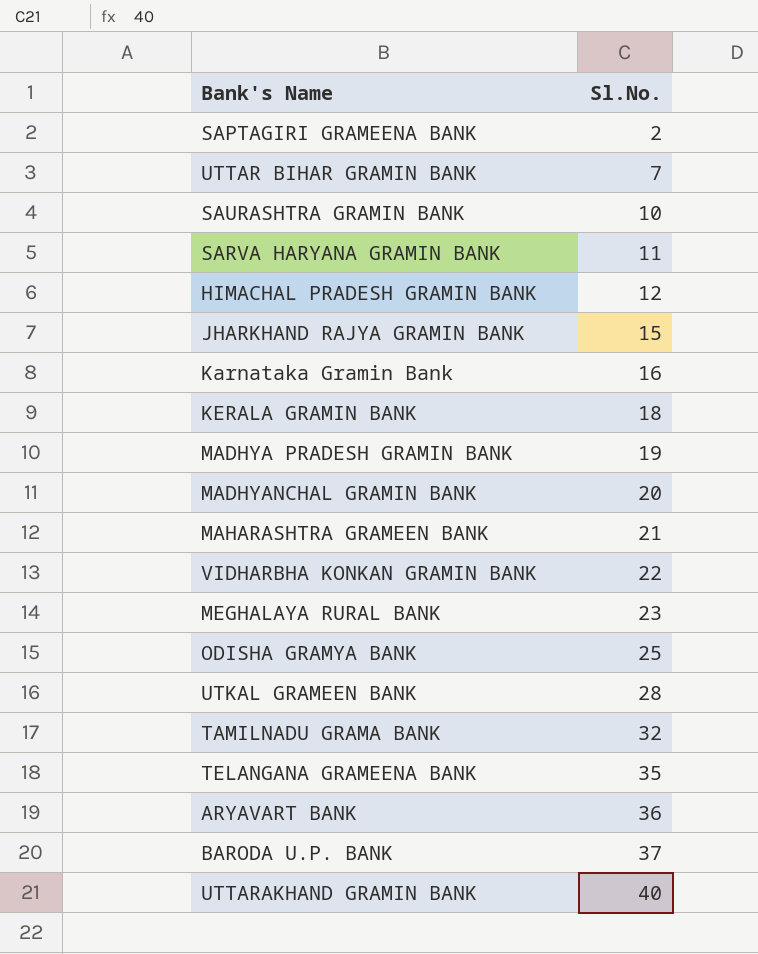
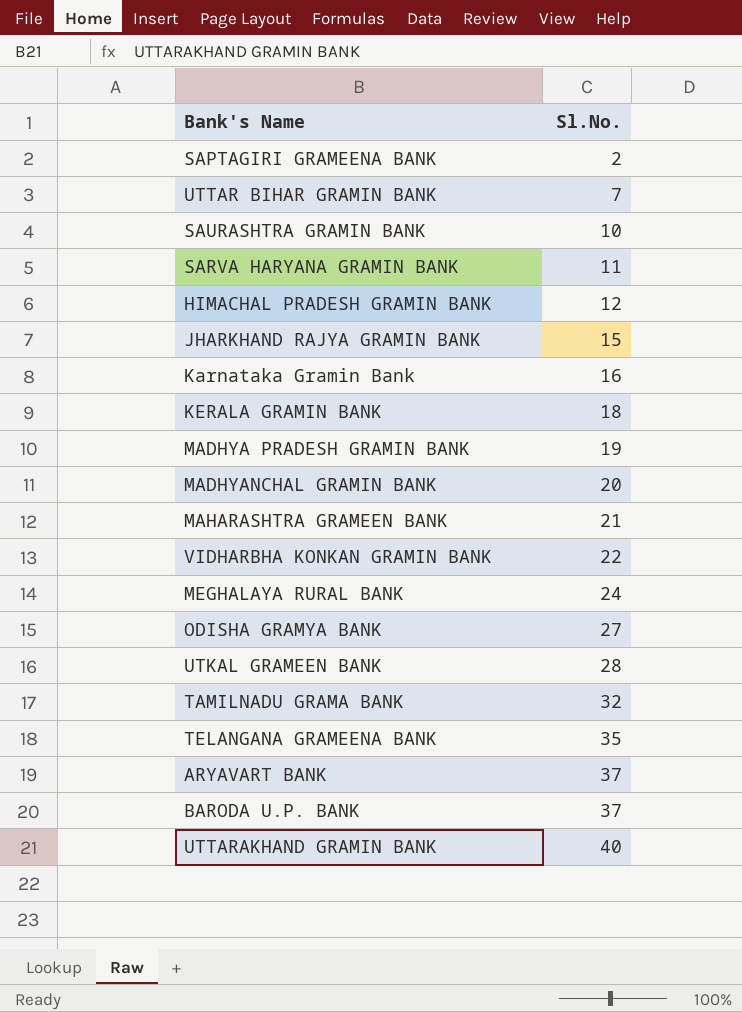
MEGHALAYA RURAL BANK | Sl.No.: 23 -> 24
ODISHA GRAMYA BANK | Sl.No.: 25 -> 27
ARYAVART BANK | Sl.No.: 36 -> 37

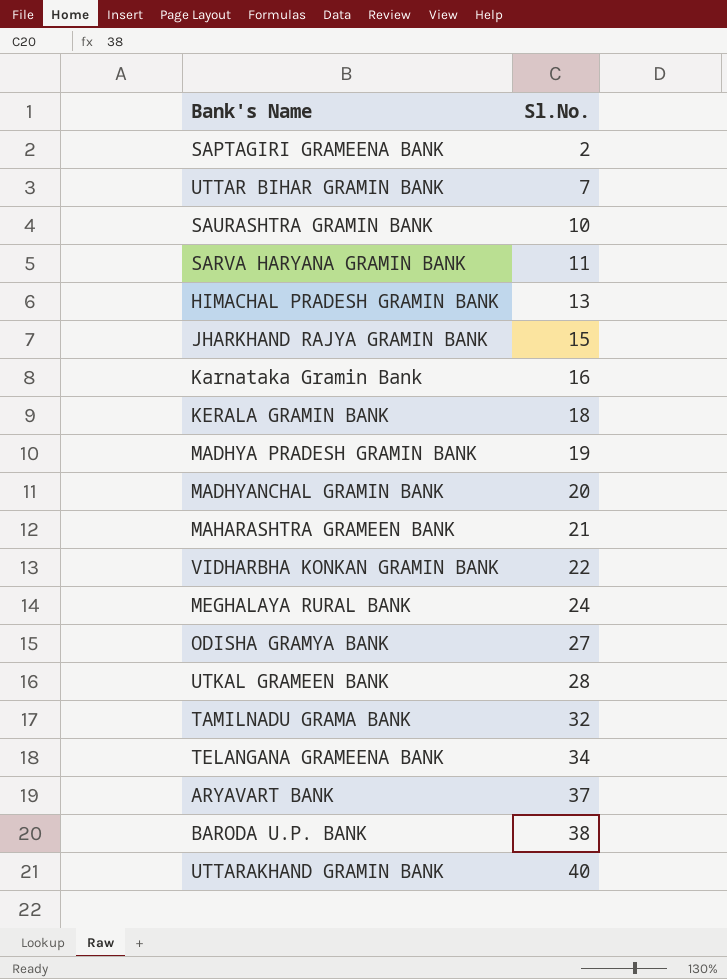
HIMACHAL PRADESH GRAMIN BANK | Sl.No.: 12 -> 13
TELANGANA GRAMEENA BANK | Sl.No.: 35 -> 34
BARODA U.P. BANK | Sl.No.: 37 -> 38

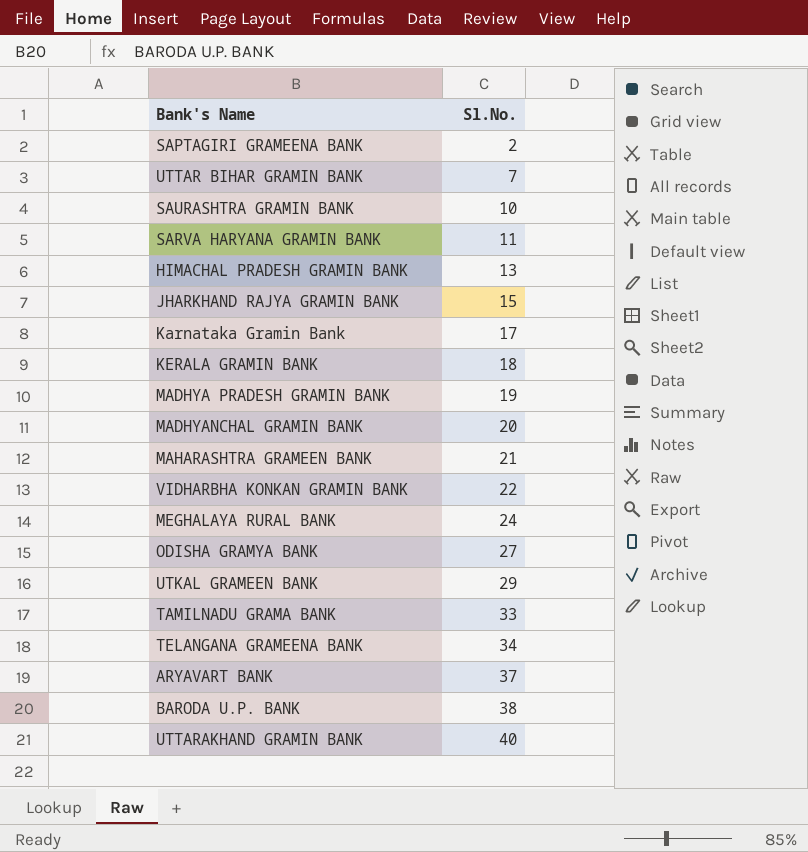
Karnataka Gramin Bank | Sl.No.: 16 -> 17
UTKAL GRAMEEN BANK | Sl.No.: 28 -> 29
TAMILNADU GRAMA BANK | Sl.No.: 32 -> 33

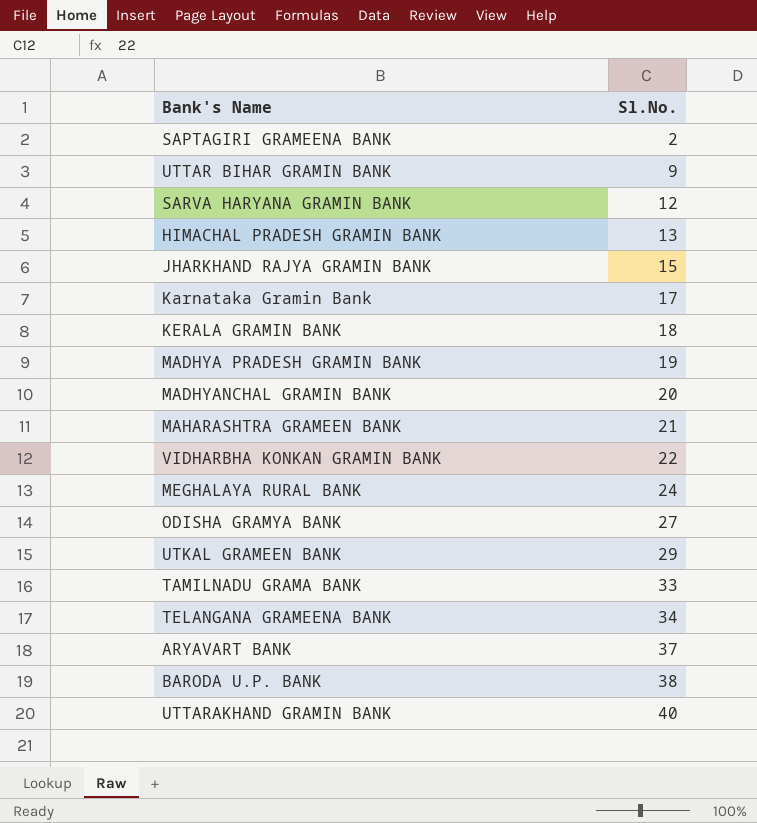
row SAURASHTRA GRAMIN BANK: 10 -> none
UTTAR BIHAR GRAMIN BANK | Sl.No.: 7 -> 9
SARVA HARYANA GRAMIN BANK | Sl.No.: 11 -> 12

